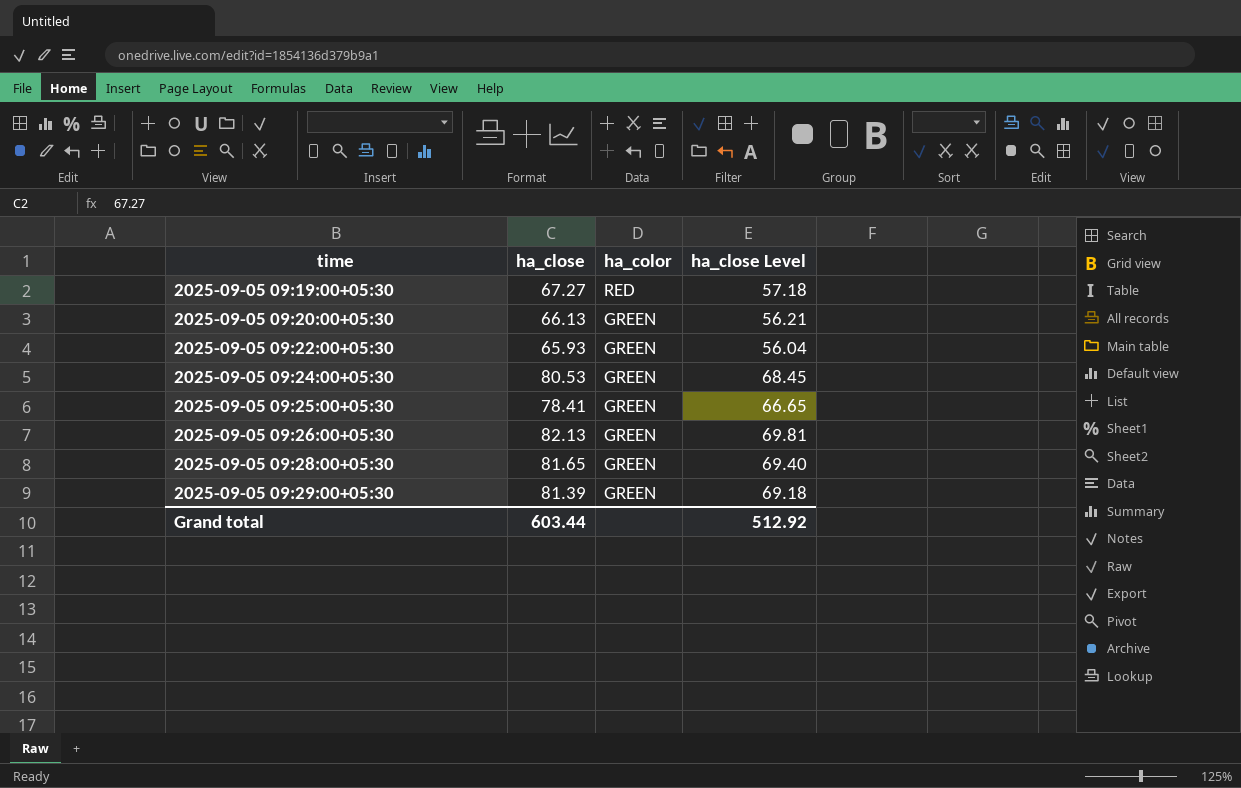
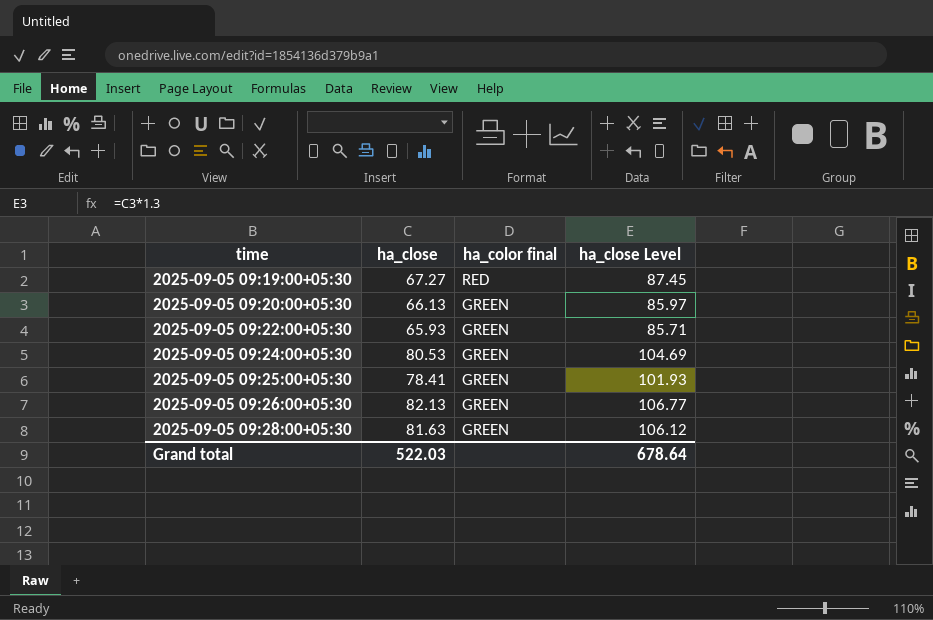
column name: ha_color -> ha_color final
column ha_close Level | formula: [ha_close] * 0.85 -> [ha_close] * 1.3
row 2025-09-05 09:29:00+05:30: 81.39 | GREEN | 69.18 -> none
2025-09-05 09:28:00+05:30 | ha_close: 81.65 -> 81.63
Grand total | ha_close: 603.44 -> 522.03
Grand total | ha_close Level: 512.92 -> 678.64

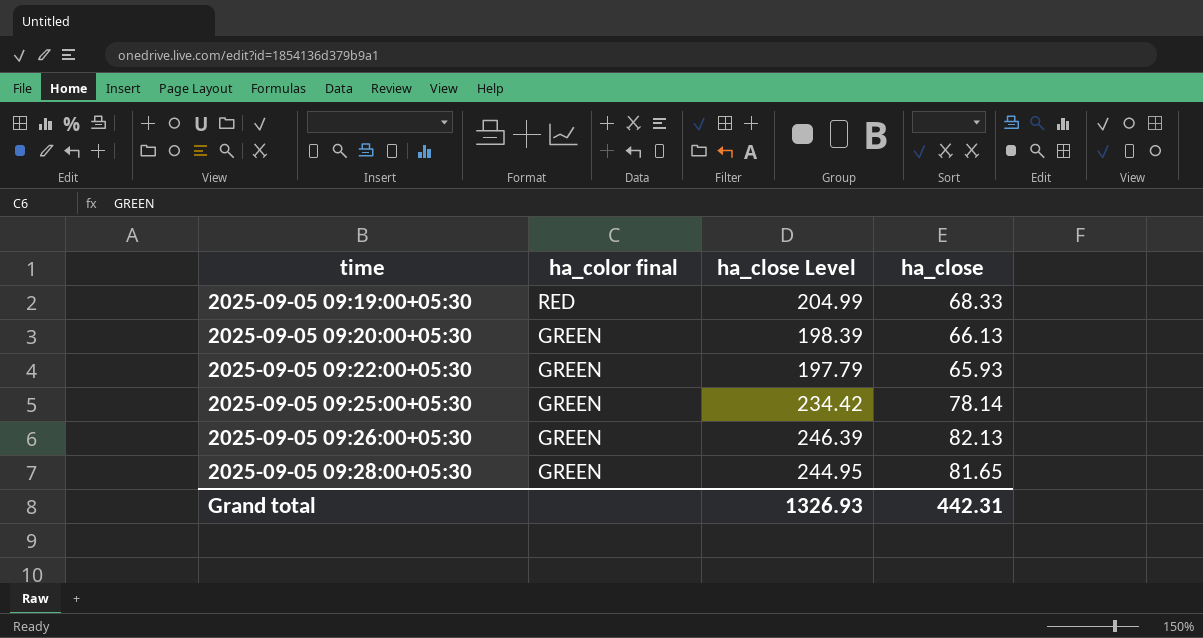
column ha_close Level | formula: [ha_close] * 1.3 -> [ha_close] * 3
column ha_close | position: 2 -> 4
row 2025-09-05 09:24:00+05:30: 80.53 | GREEN | 104.69 -> none
2025-09-05 09:19:00+05:30 | ha_close: 67.27 -> 68.33
2025-09-05 09:25:00+05:30 | ha_close: 78.41 -> 78.14
2025-09-05 09:28:00+05:30 | ha_close: 81.63 -> 81.65
Grand total | ha_close Level: 678.64 -> 1326.93
Grand total | ha_close: 522.03 -> 442.31

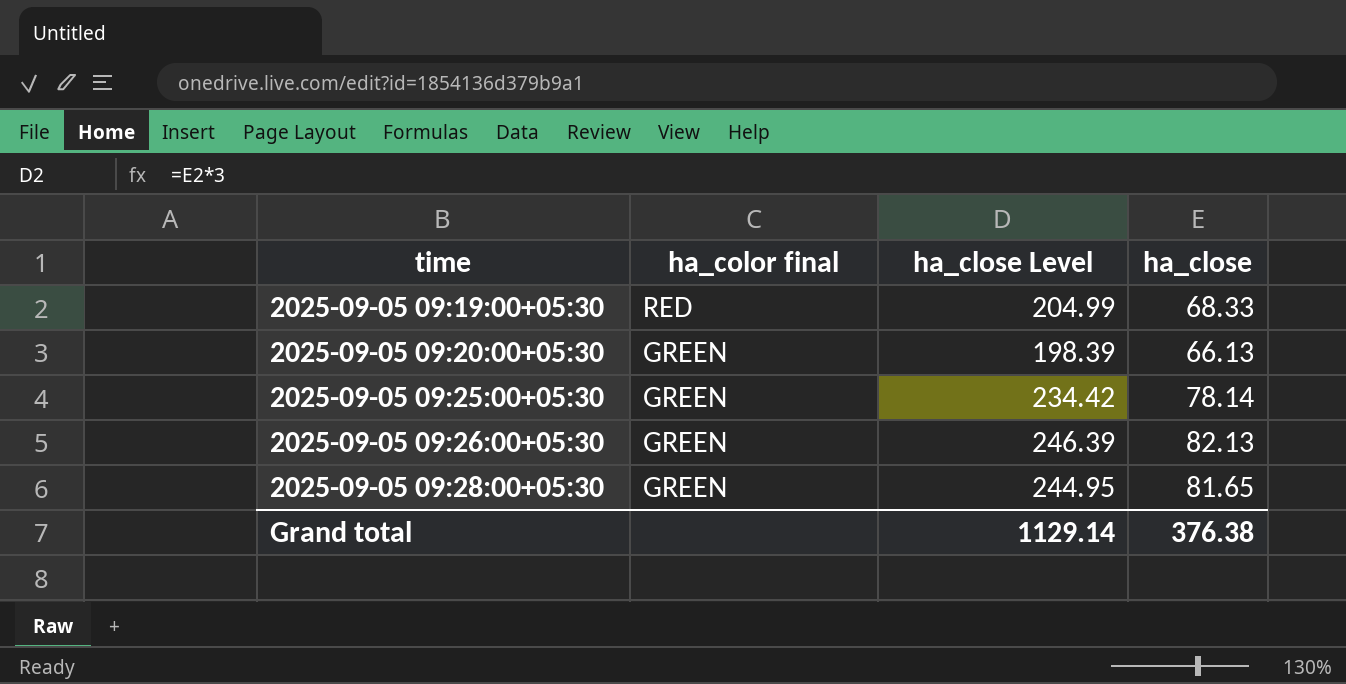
row 2025-09-05 09:22:00+05:30: GREEN | 197.79 | 65.93 -> none
Grand total | ha_close Level: 1326.93 -> 1129.14
Grand total | ha_close: 442.31 -> 376.38

